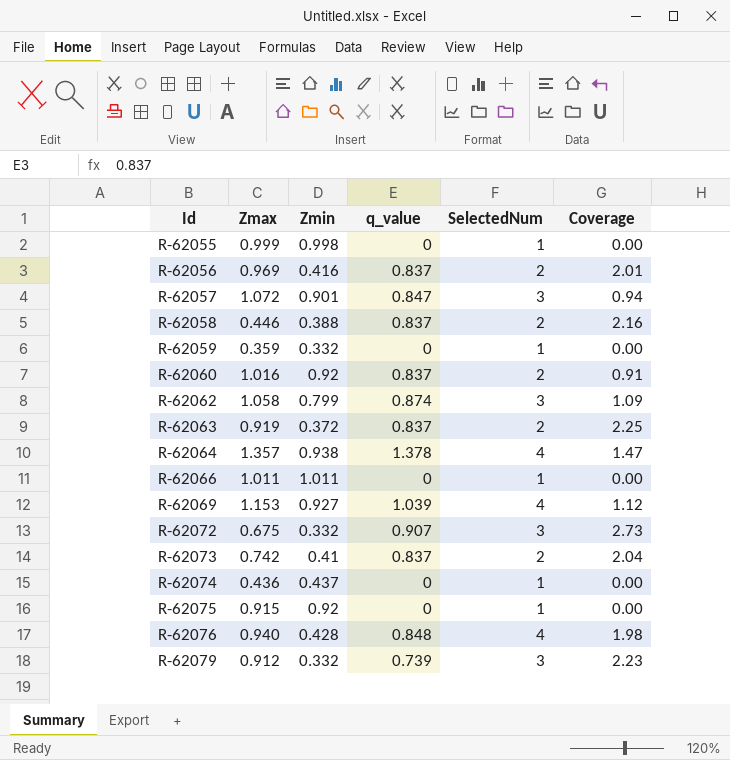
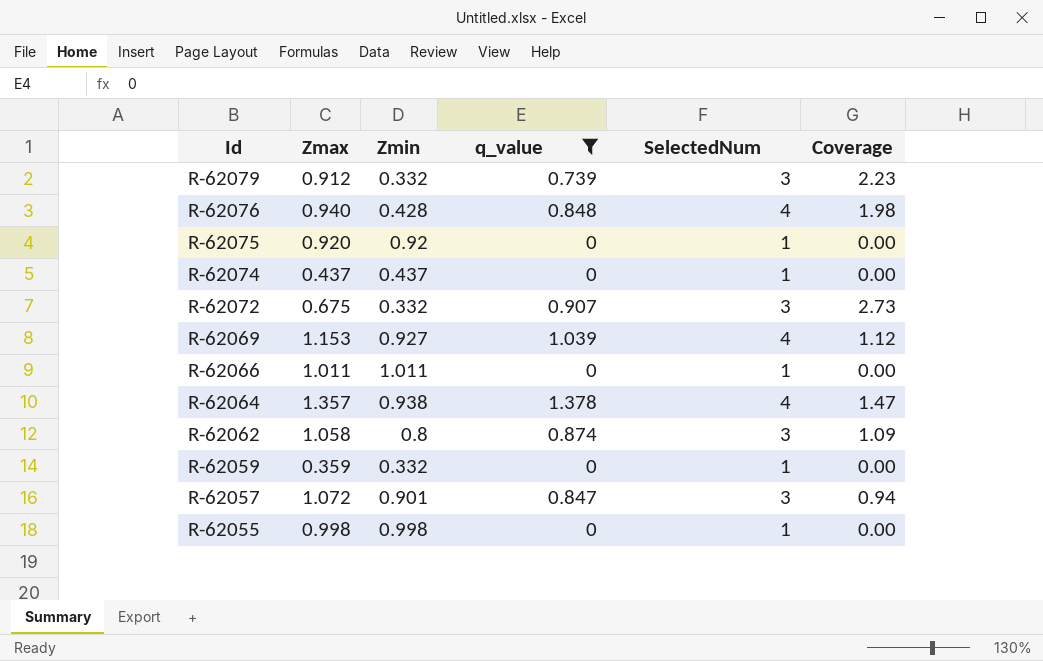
filter: none -> q_value != 0.837
row order: Id ascending -> Id descending
R-62075 | Zmax: 0.915 -> 0.920
R-62074 | Zmax: 0.436 -> 0.437
R-62062 | Zmin: 0.799 -> 0.8
R-62055 | Zmax: 0.999 -> 0.998

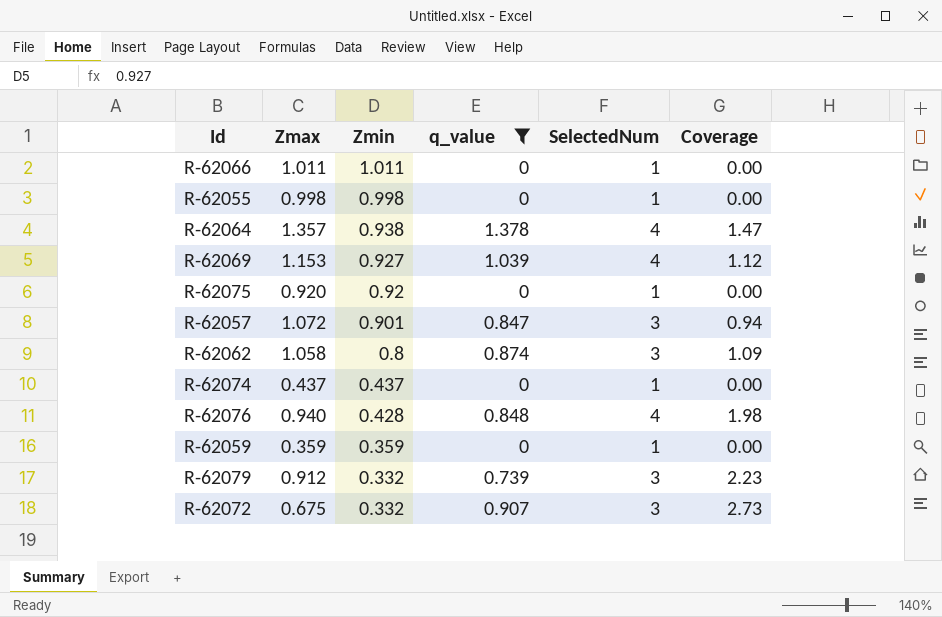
row order: Id descending -> Zmin descending
R-62059 | Zmin: 0.332 -> 0.359

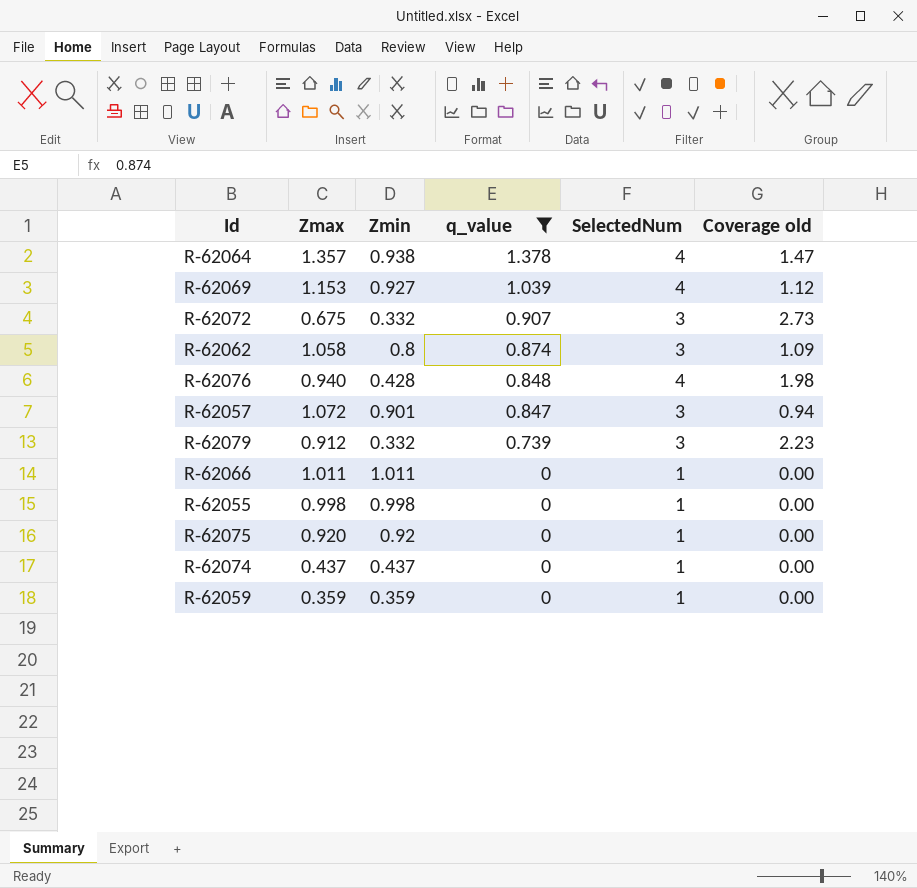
row order: Zmin descending -> q_value descending
column name: Coverage -> Coverage old

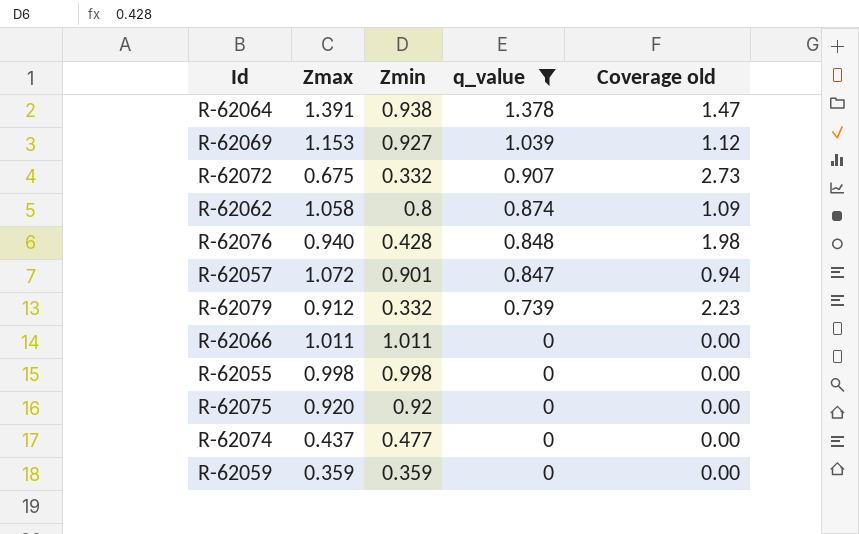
column SelectedNum | position: 5 -> none
R-62064 | Zmax: 1.357 -> 1.391
R-62074 | Zmin: 0.437 -> 0.477

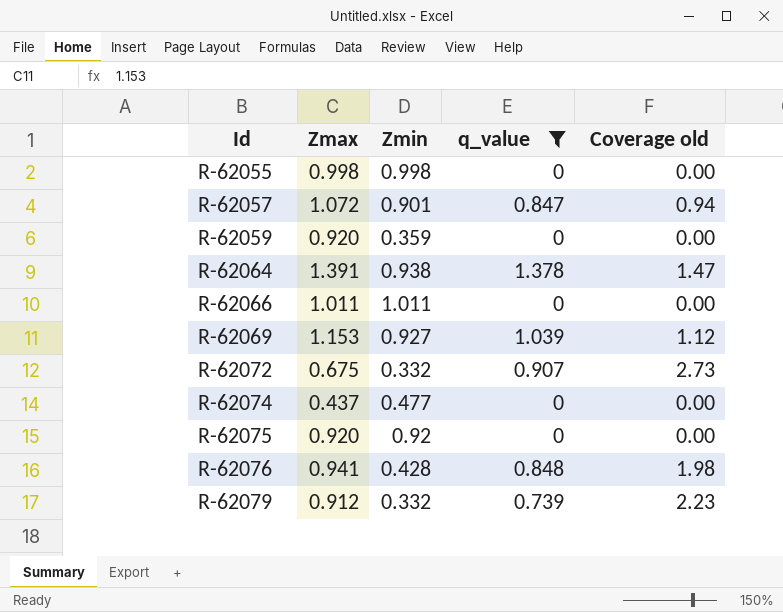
row order: q_value descending -> Id ascending
row R-62062: 1.058 | 0.8 | 0.874 | 1.09 -> none
R-62059 | Zmax: 0.359 -> 0.920
R-62076 | Zmax: 0.940 -> 0.941

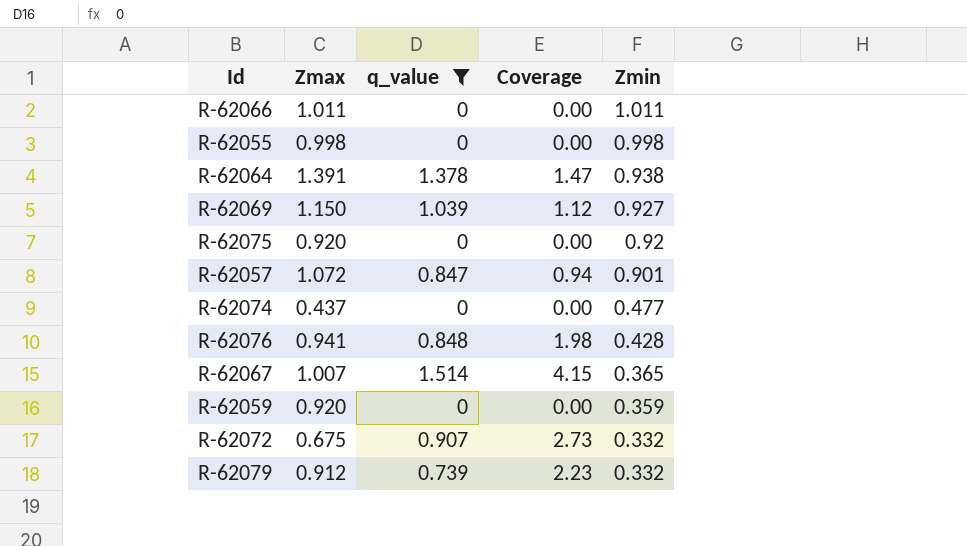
row order: Id ascending -> Zmin descending
column name: Coverage old -> Coverage
column Zmin | position: 3 -> 5
R-62069 | Zmax: 1.153 -> 1.150
row R-62067: none -> 1.007 | 1.514 | 4.15 | 0.365

